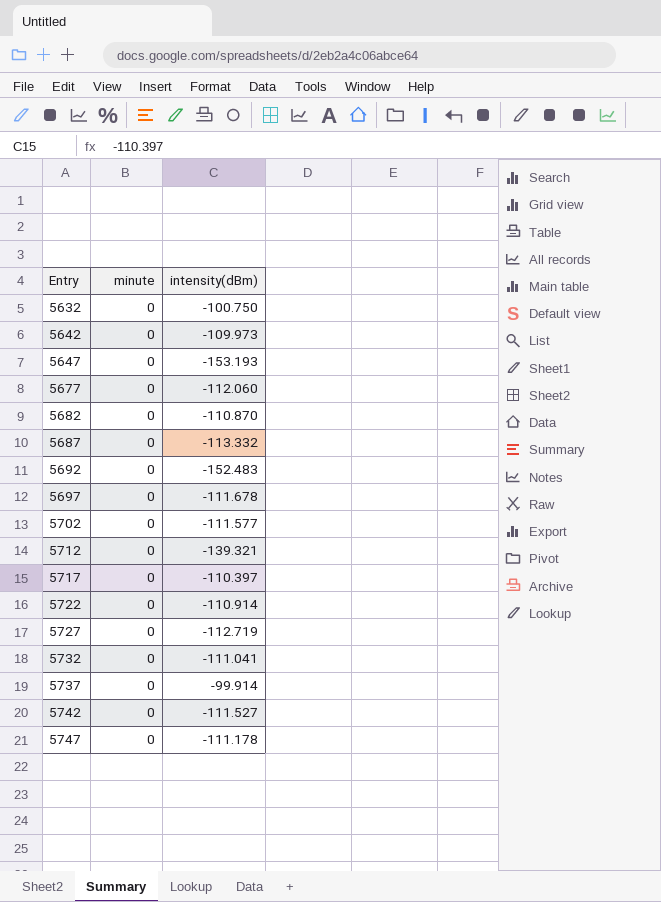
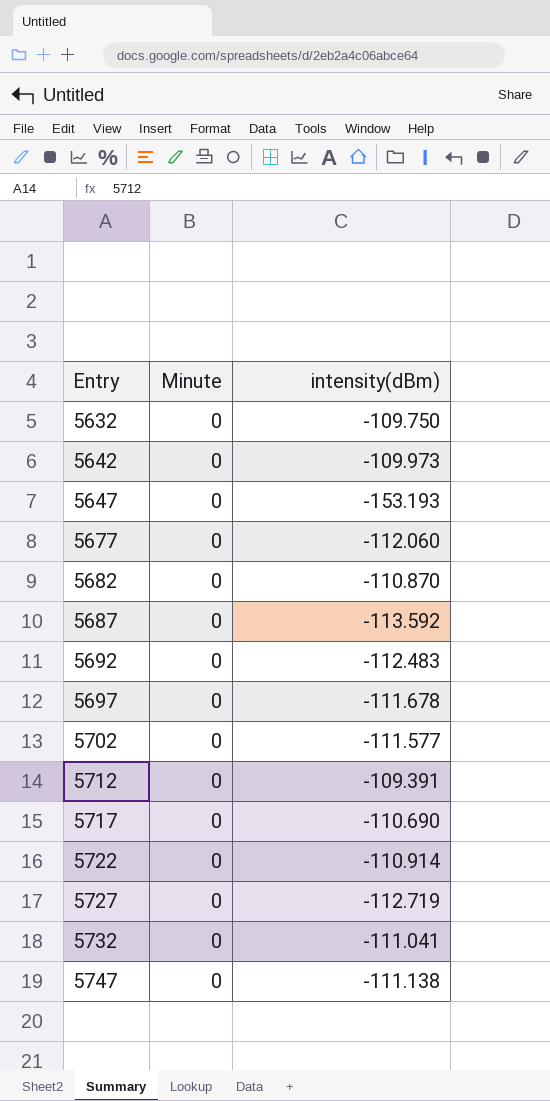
column name: minute -> Minute
row 5737: 0 | -99.914 -> none
row 5742: 0 | -111.527 -> none
5632 | intensity(dBm): -100.750 -> -109.750
5687 | intensity(dBm): -113.332 -> -113.592
5692 | intensity(dBm): -152.483 -> -112.483
5712 | intensity(dBm): -139.321 -> -109.391
5717 | intensity(dBm): -110.397 -> -110.690
5747 | intensity(dBm): -111.178 -> -111.138

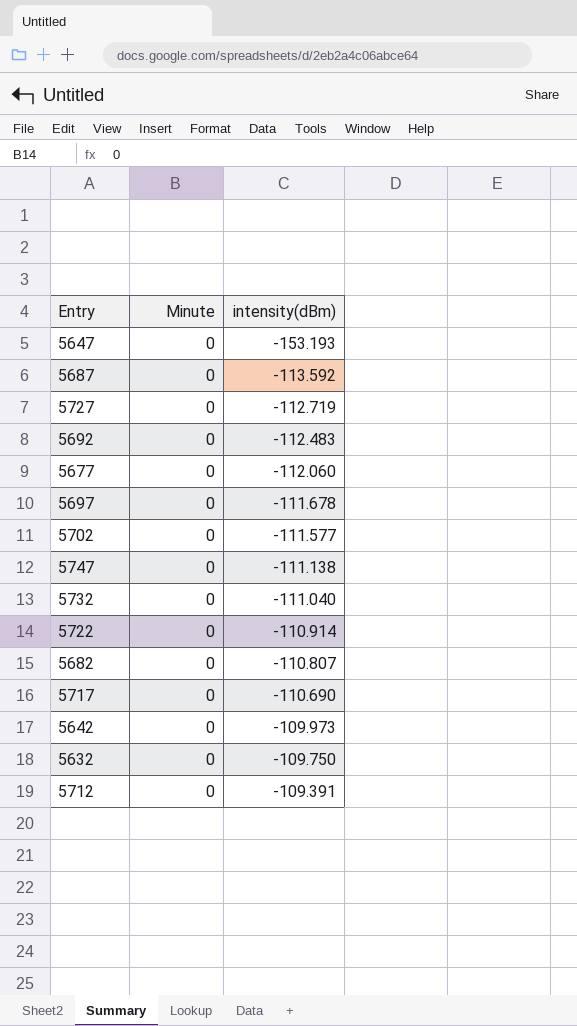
row order: Entry ascending -> intensity(dBm) ascending
5732 | intensity(dBm): -111.041 -> -111.040
5682 | intensity(dBm): -110.870 -> -110.807

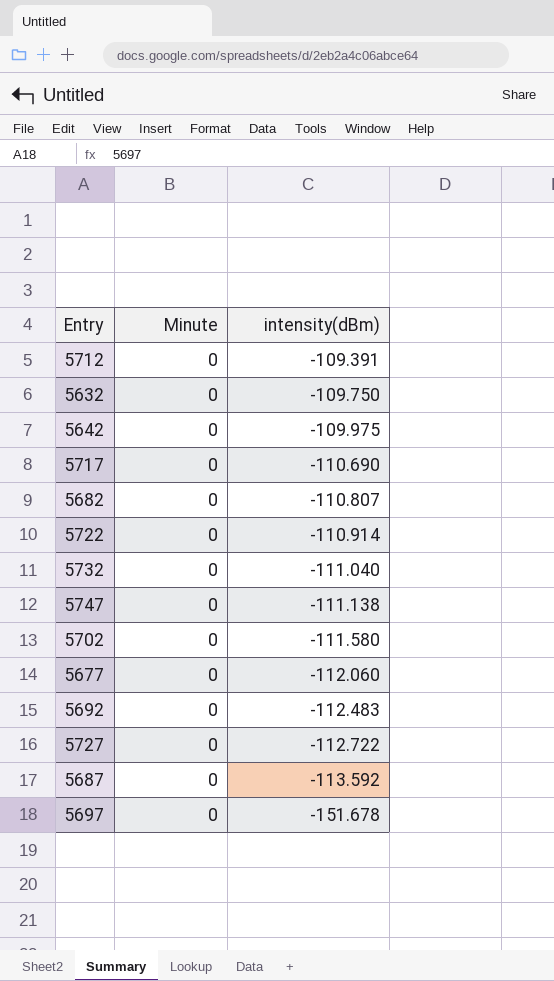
row order: intensity(dBm) ascending -> intensity(dBm) descending
row 5647: 0 | -153.193 -> none
5642 | intensity(dBm): -109.973 -> -109.975
5702 | intensity(dBm): -111.577 -> -111.580
5727 | intensity(dBm): -112.719 -> -112.722
5697 | intensity(dBm): -111.678 -> -151.678

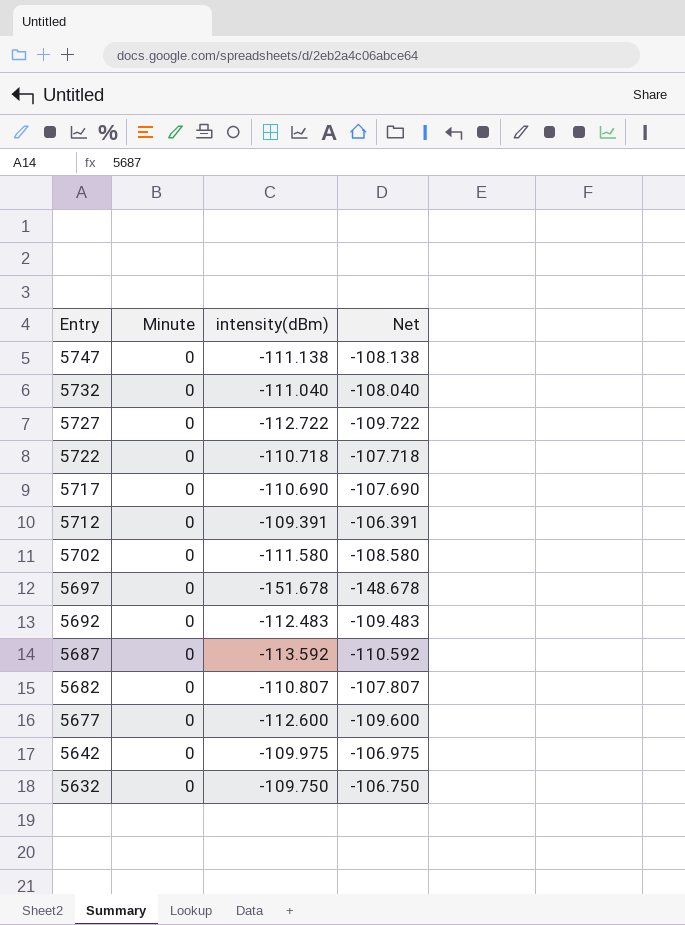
row order: intensity(dBm) descending -> Entry descending
column Net | formula: none -> [intensity(dBm)] + 3
5722 | intensity(dBm): -110.914 -> -110.718
5677 | intensity(dBm): -112.060 -> -112.600

